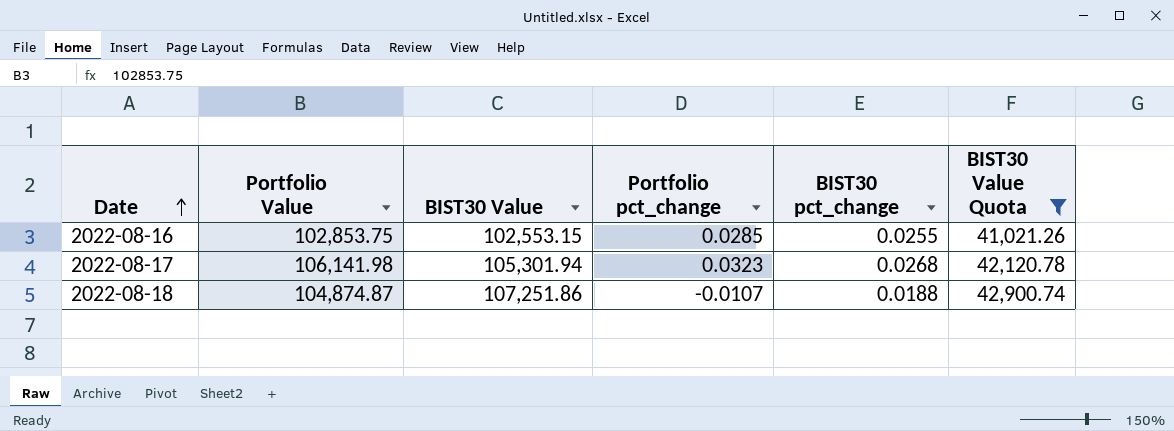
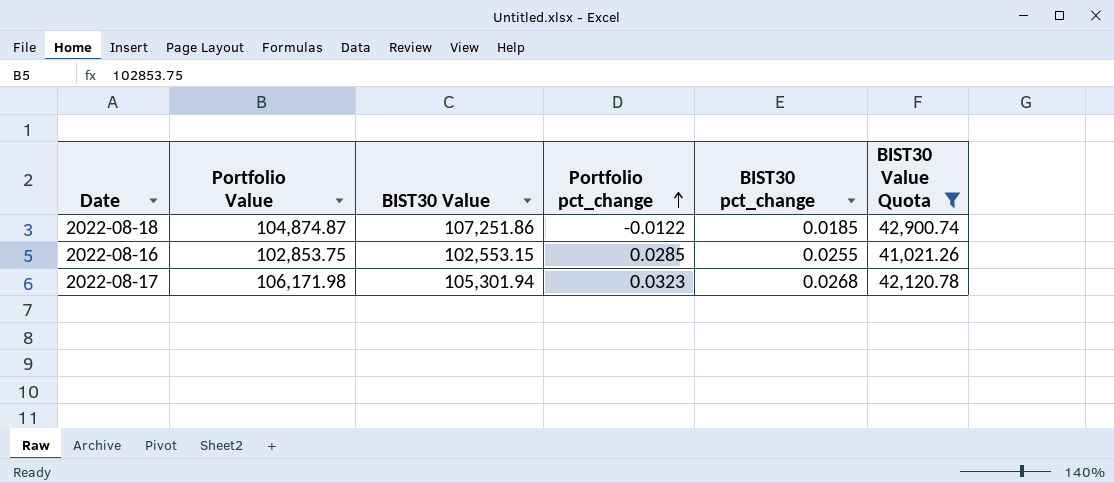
row order: Date ascending -> Portfolio pct_change ascending
2022-08-18 | Portfolio pct_change: -0.0107 -> -0.0122
2022-08-18 | BIST30 pct_change: 0.0188 -> 0.0185
2022-08-17 | Portfolio Value: 106,141.98 -> 106,171.98

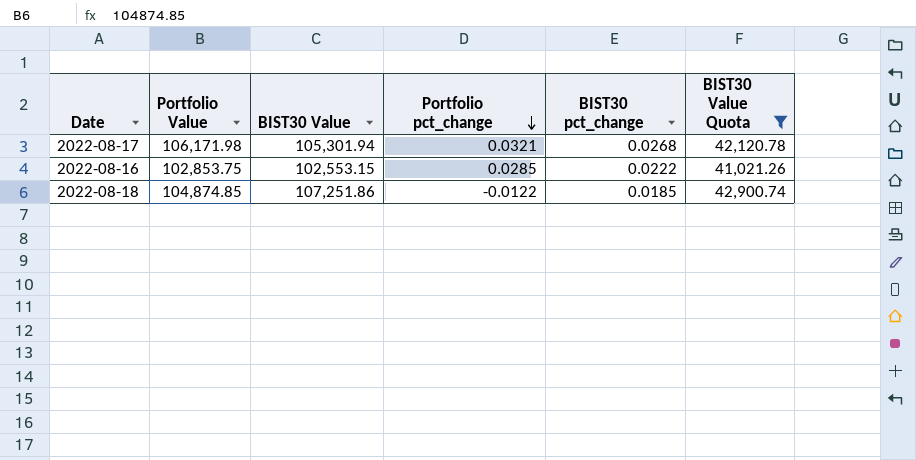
row order: Portfolio pct_change ascending -> Portfolio pct_change descending
2022-08-17 | Portfolio pct_change: 0.0323 -> 0.0321
2022-08-16 | BIST30 pct_change: 0.0255 -> 0.0222
2022-08-18 | Portfolio Value: 104,874.87 -> 104,874.85

